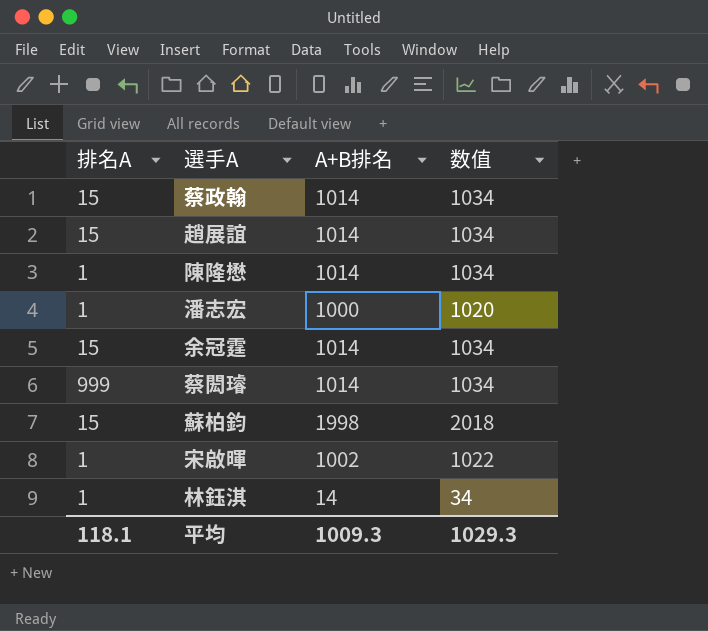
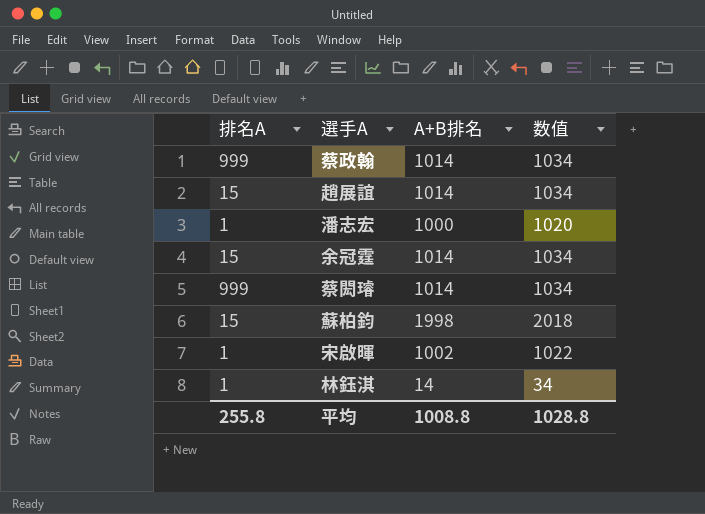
row 陳隆懋: 1 | 1014 | 1034 -> none
蔡政翰 | 排名A: 15 -> 999
平均 | 排名A: 118.1 -> 255.8
平均 | A+B排名: 1009.3 -> 1008.8
平均 | 数值: 1029.3 -> 1028.8

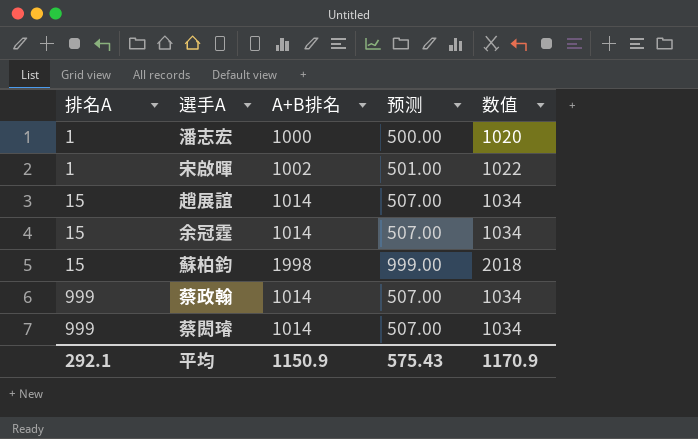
row order: none -> 排名A ascending
column 预测 | formula: none -> [A+B排名] * 0.5
row 林鈺淇: 1 | 14 | 34 -> none
平均 | 排名A: 255.8 -> 292.1
平均 | A+B排名: 1008.8 -> 1150.9
平均 | 数值: 1028.8 -> 1170.9

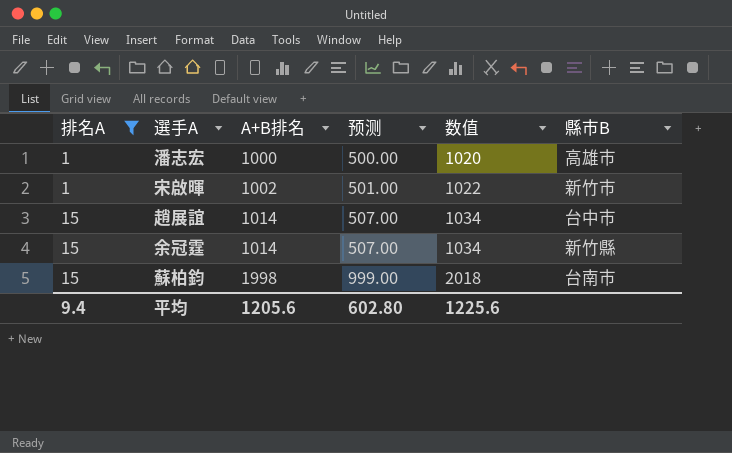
filter: none -> 排名A != 999
column 縣市B | position: none -> 6
平均 | 排名A: 292.1 -> 9.4
平均 | A+B排名: 1150.9 -> 1205.6
平均 | 预测: 575.43 -> 602.80
平均 | 数值: 1170.9 -> 1225.6

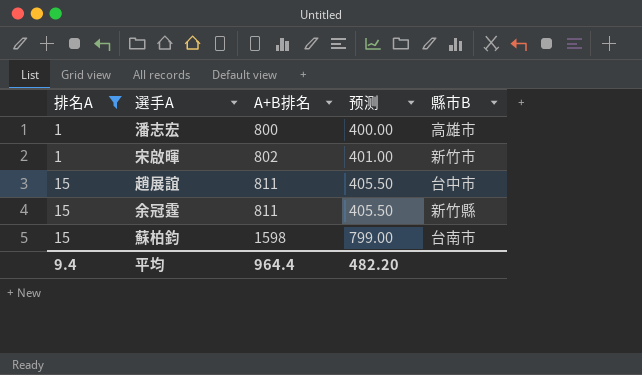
column 数值 | formula: [A+B排名] + 20 -> none
潘志宏 | A+B排名: 1000 -> 800
潘志宏 | 预测: 500.00 -> 400.00
宋啟暉 | A+B排名: 1002 -> 802
宋啟暉 | 预测: 501.00 -> 401.00
趙展誼 | A+B排名: 1014 -> 811
趙展誼 | 预测: 507.00 -> 405.50
余冠霆 | A+B排名: 1014 -> 811
余冠霆 | 预测: 507.00 -> 405.50
蘇柏鈞 | A+B排名: 1998 -> 1598
蘇柏鈞 | 预测: 999.00 -> 799.00
平均 | A+B排名: 1205.6 -> 964.4
平均 | 预测: 602.80 -> 482.20

